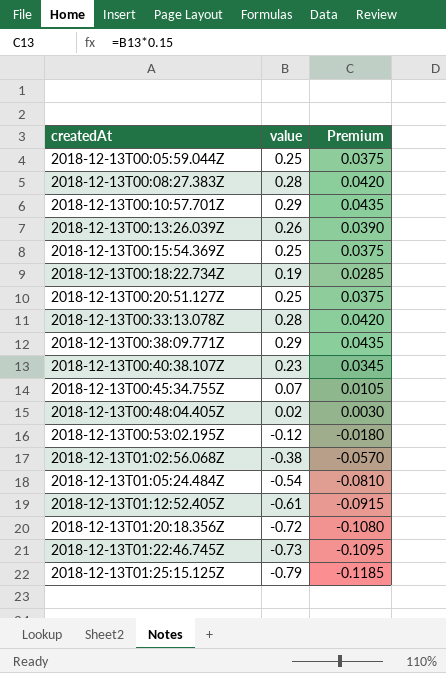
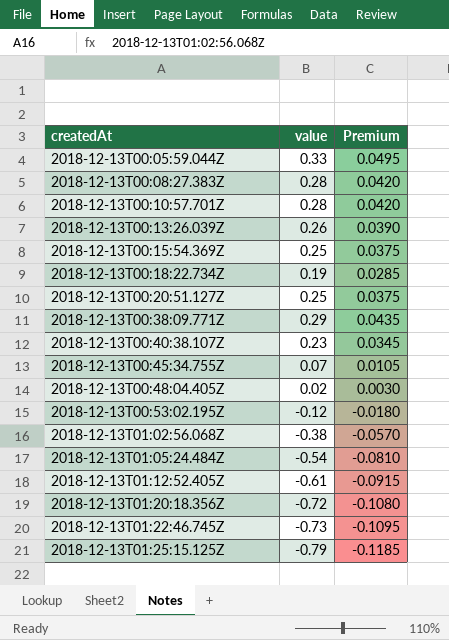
row 2018-12-13T00:33:13.078Z: 0.28 | 0.0420 -> none
2018-12-13T00:05:59.044Z | value: 0.25 -> 0.33
2018-12-13T00:05:59.044Z | Premium: 0.0375 -> 0.0495
2018-12-13T00:10:57.701Z | value: 0.29 -> 0.28
2018-12-13T00:10:57.701Z | Premium: 0.0435 -> 0.0420

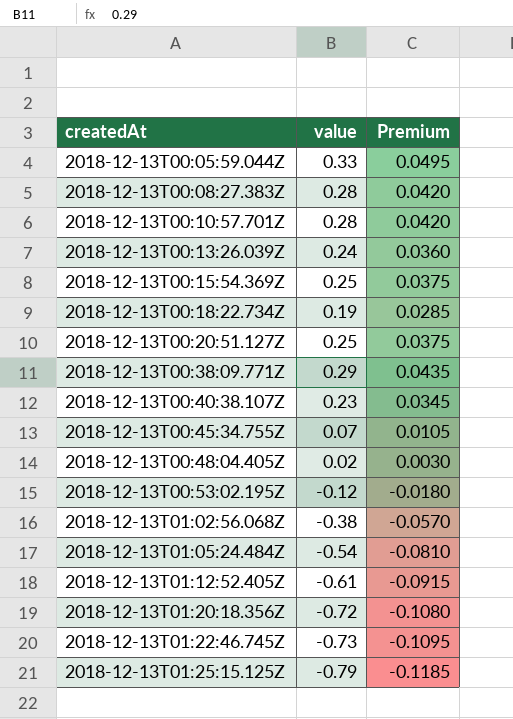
2018-12-13T00:13:26.039Z | value: 0.26 -> 0.24
2018-12-13T00:13:26.039Z | Premium: 0.0390 -> 0.0360

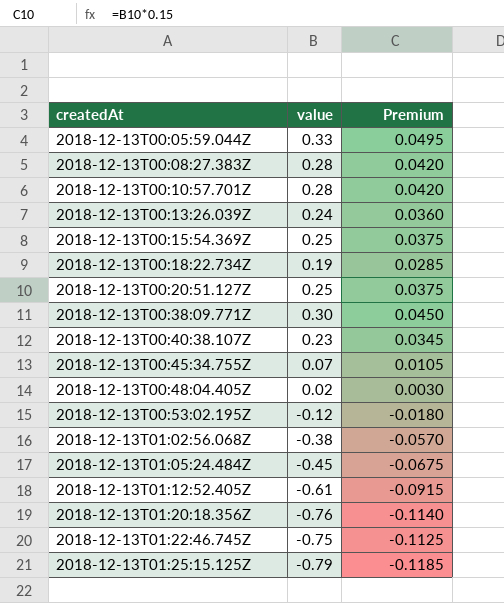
2018-12-13T00:38:09.771Z | value: 0.29 -> 0.30
2018-12-13T00:38:09.771Z | Premium: 0.0435 -> 0.0450
2018-12-13T01:05:24.484Z | value: -0.54 -> -0.45
2018-12-13T01:05:24.484Z | Premium: -0.0810 -> -0.0675
2018-12-13T01:20:18.356Z | value: -0.72 -> -0.76
2018-12-13T01:20:18.356Z | Premium: -0.1080 -> -0.1140
2018-12-13T01:22:46.745Z | value: -0.73 -> -0.75
2018-12-13T01:22:46.745Z | Premium: -0.1095 -> -0.1125

